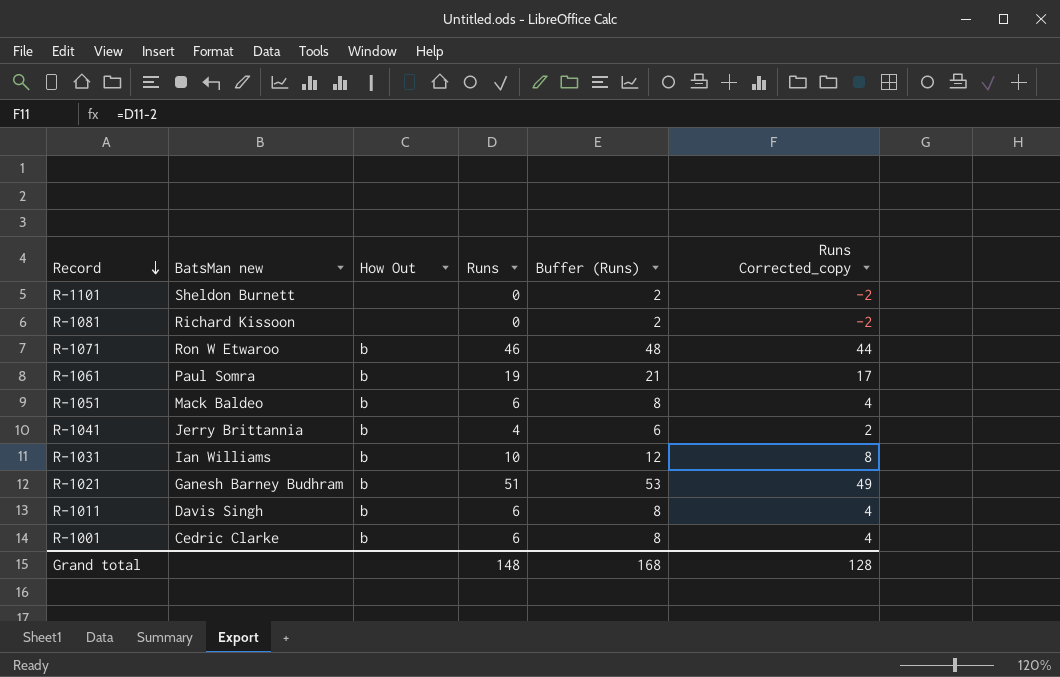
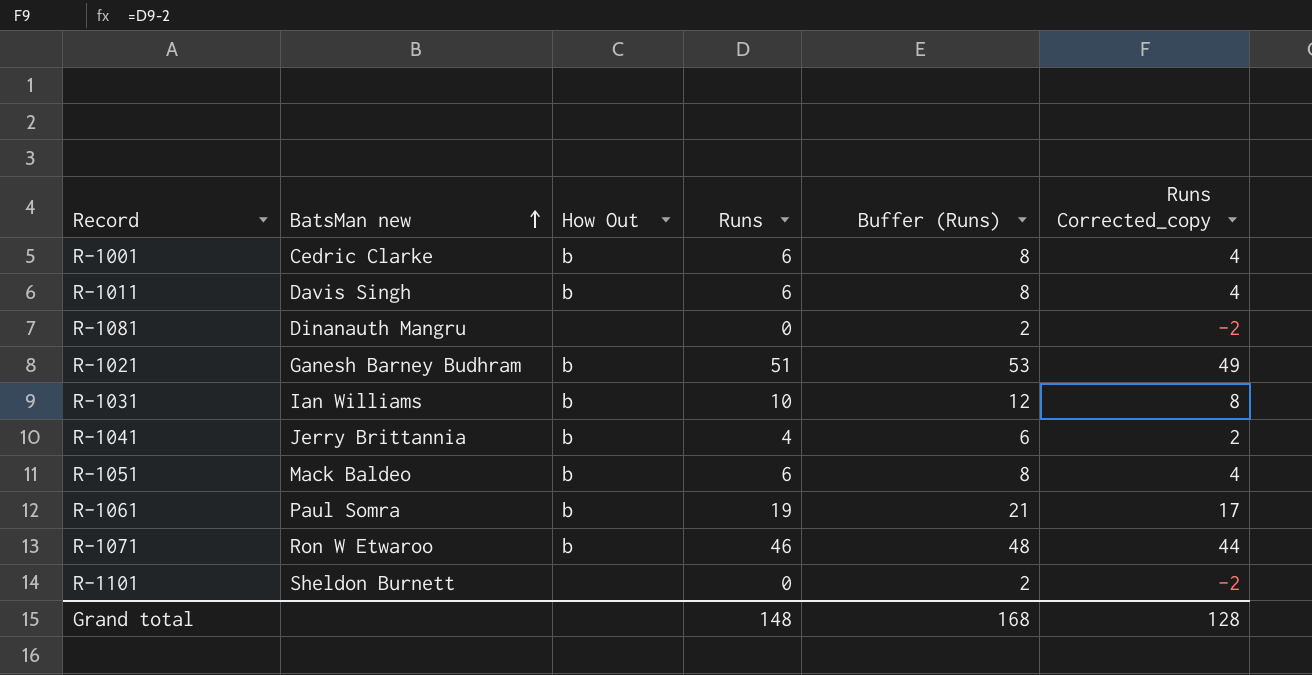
row order: Record descending -> BatsMan new ascending
R-1081 | BatsMan new: Richard Kissoon -> Dinanauth Mangru

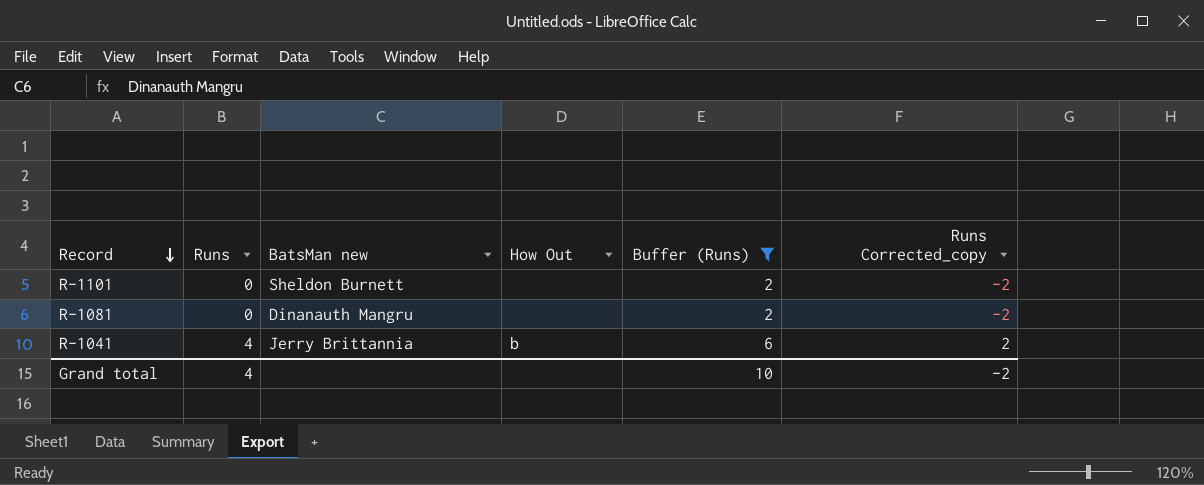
filter: none -> Buffer (Runs) <= 6
row order: BatsMan new ascending -> Record descending
column Runs | position: 4 -> 2
Grand total | Runs: 148 -> 4
Grand total | Buffer (Runs): 168 -> 10
Grand total | Runs Corrected_copy: 128 -> -2

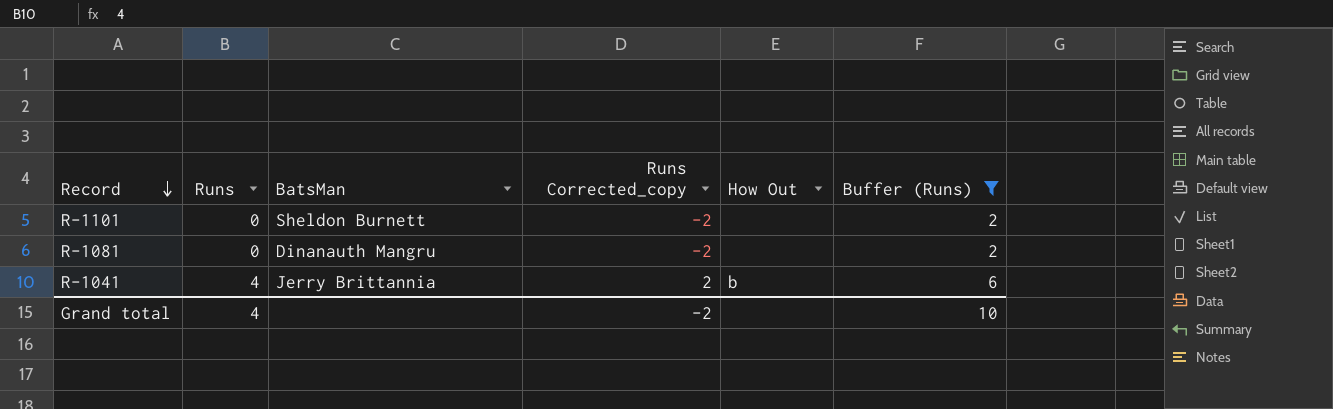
column name: BatsMan new -> BatsMan
column Runs Corrected_copy | position: 6 -> 4

